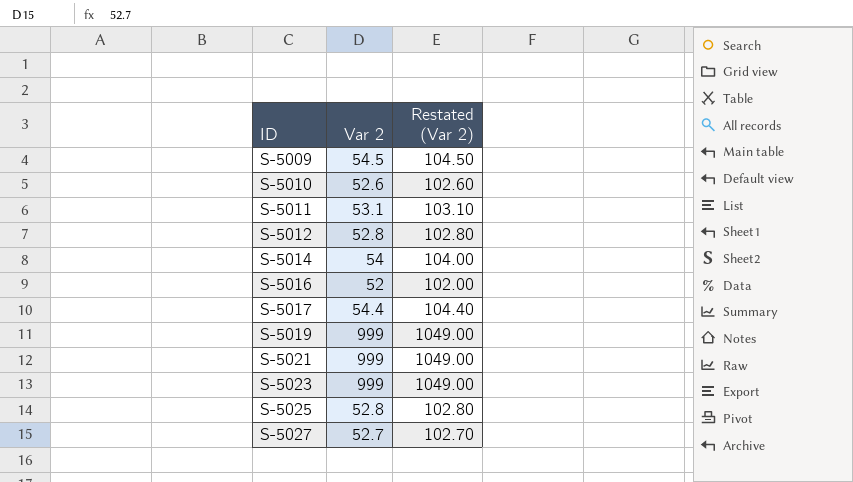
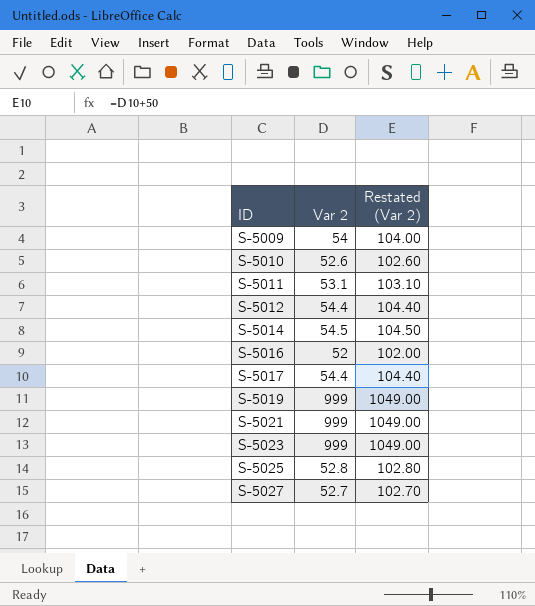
S-5009 | Var 2: 54.5 -> 54
S-5009 | Restated (Var 2): 104.50 -> 104.00
S-5012 | Var 2: 52.8 -> 54.4
S-5012 | Restated (Var 2): 102.80 -> 104.40
S-5014 | Var 2: 54 -> 54.5
S-5014 | Restated (Var 2): 104.00 -> 104.50

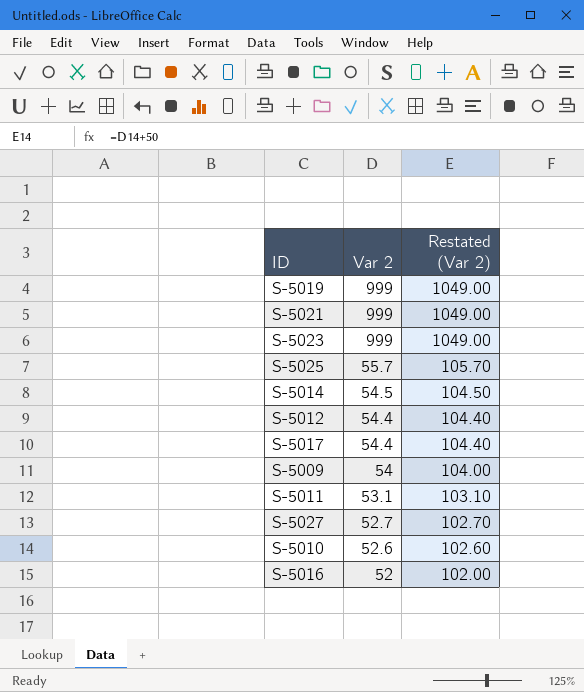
row order: ID ascending -> Var 2 descending
S-5025 | Var 2: 52.8 -> 55.7
S-5025 | Restated (Var 2): 102.80 -> 105.70

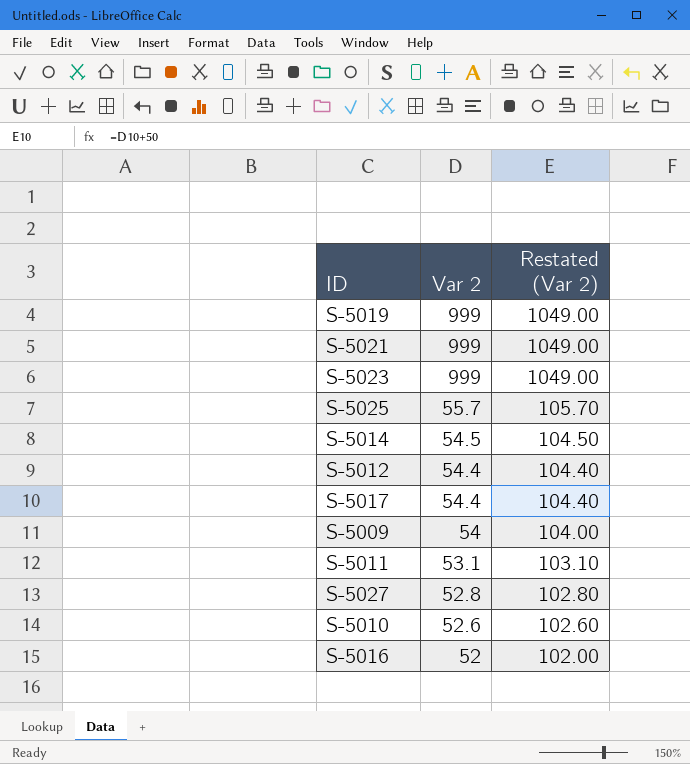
S-5027 | Var 2: 52.7 -> 52.8
S-5027 | Restated (Var 2): 102.70 -> 102.80

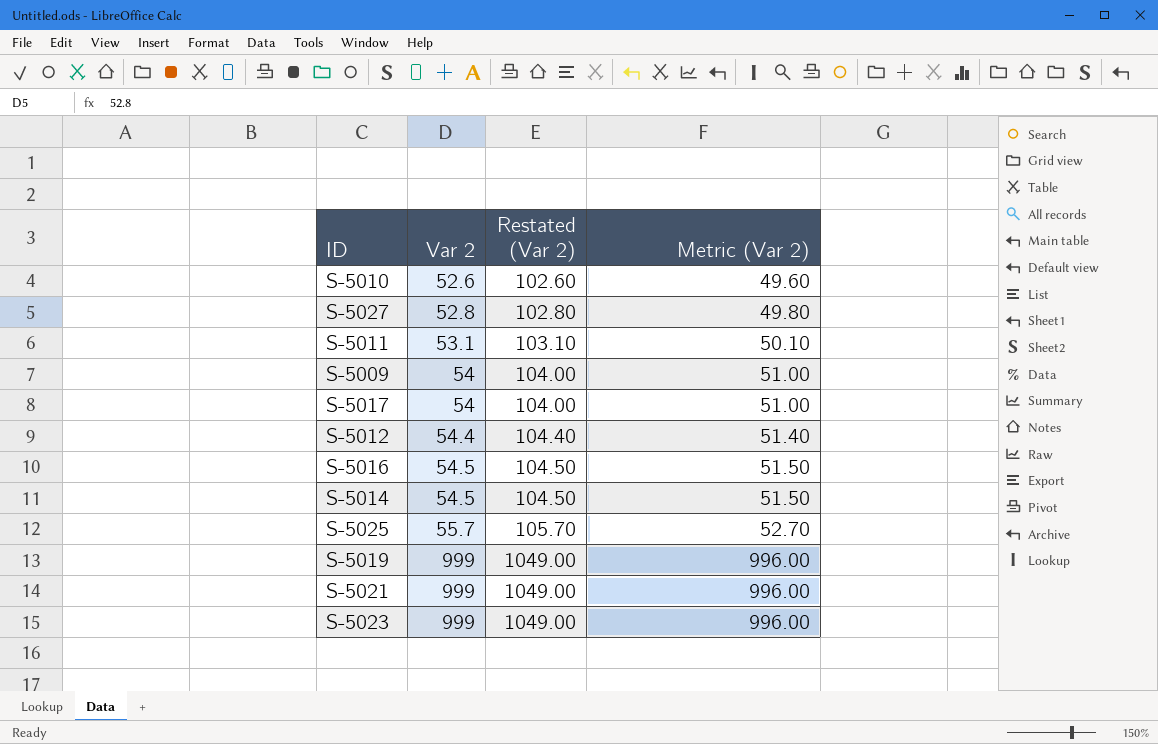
row order: Var 2 descending -> Var 2 ascending
column Metric (Var 2) | formula: none -> [Var 2] - 3
S-5017 | Var 2: 54.4 -> 54
S-5017 | Restated (Var 2): 104.40 -> 104.00
S-5016 | Var 2: 52 -> 54.5
S-5016 | Restated (Var 2): 102.00 -> 104.50

